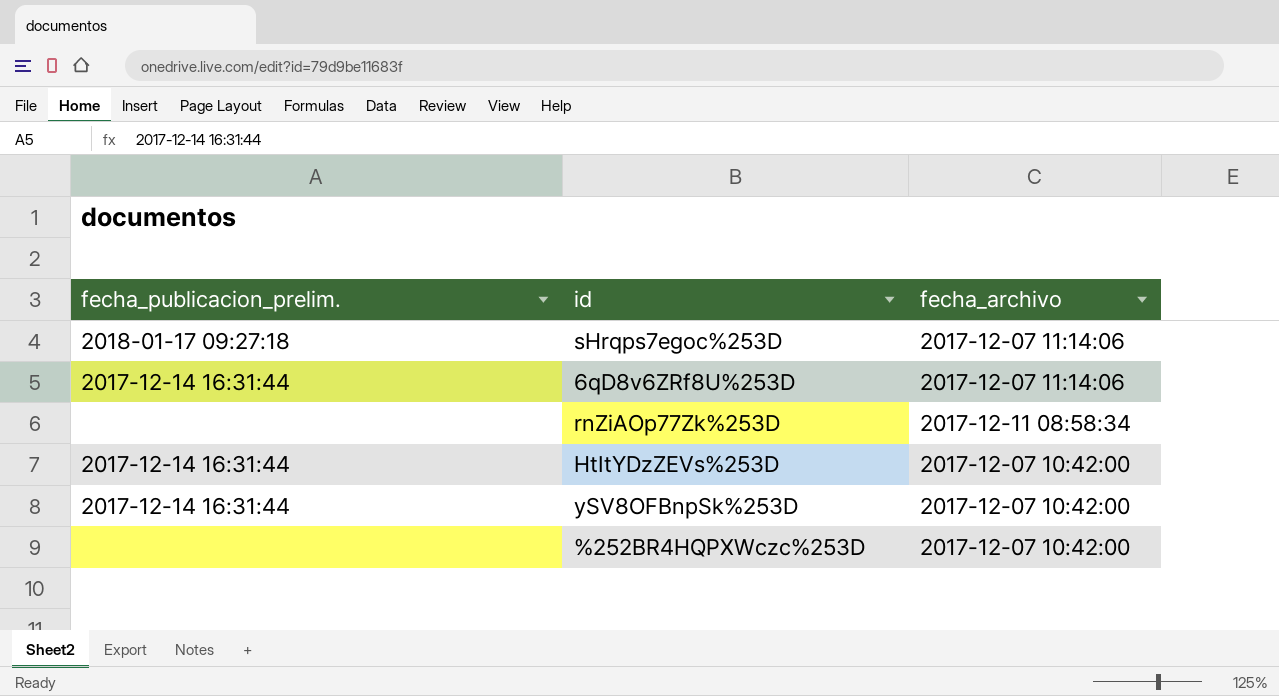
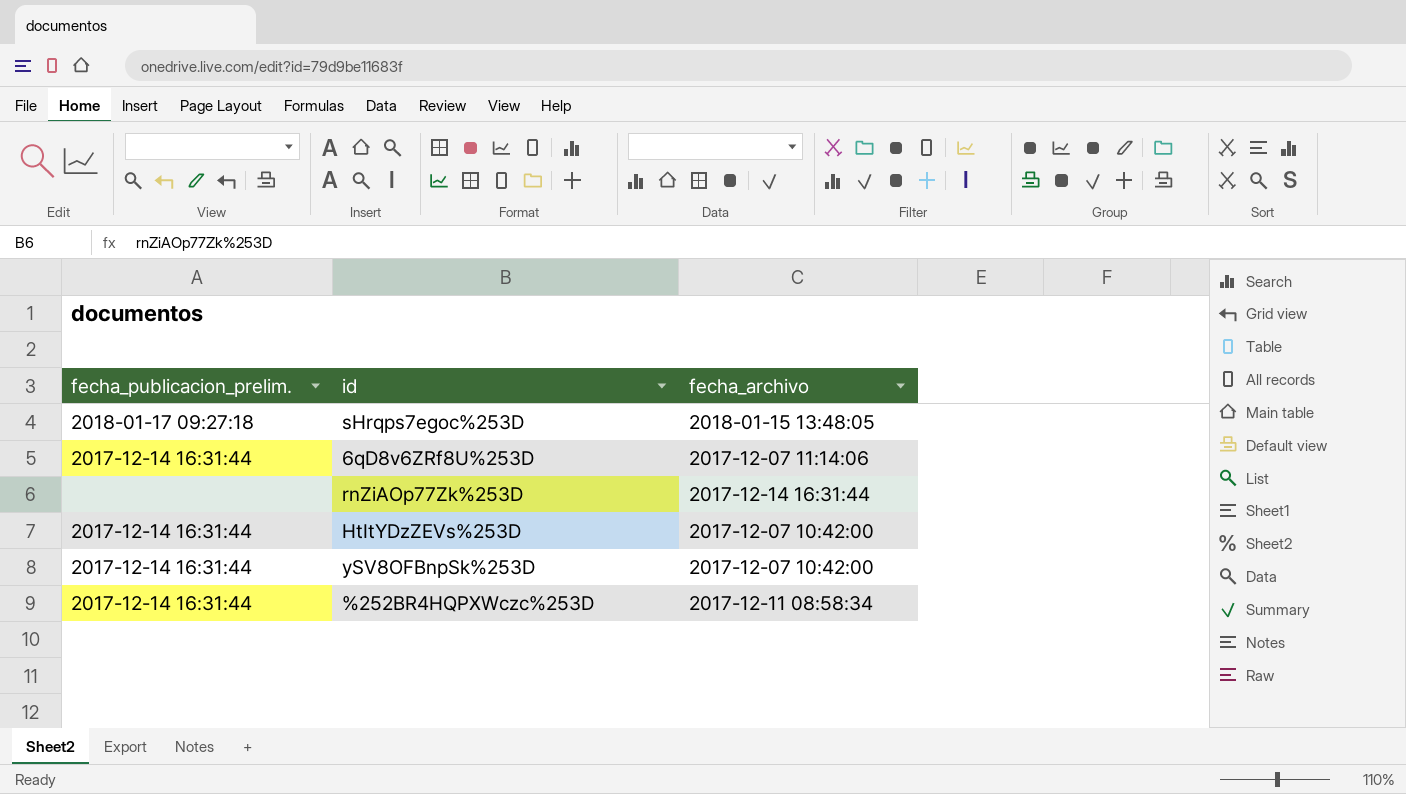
sHrqps7egoc%253D | fecha_archivo: 2017-12-07 11:14:06 -> 2018-01-15 13:48:05
rnZiAOp77Zk%253D | fecha_archivo: 2017-12-11 08:58:34 -> 2017-12-14 16:31:44
%252BR4HQPXWczc%253D | fecha_publicacion_prelim.: none -> 2017-12-14 16:31:44
%252BR4HQPXWczc%253D | fecha_archivo: 2017-12-07 10:42:00 -> 2017-12-11 08:58:34

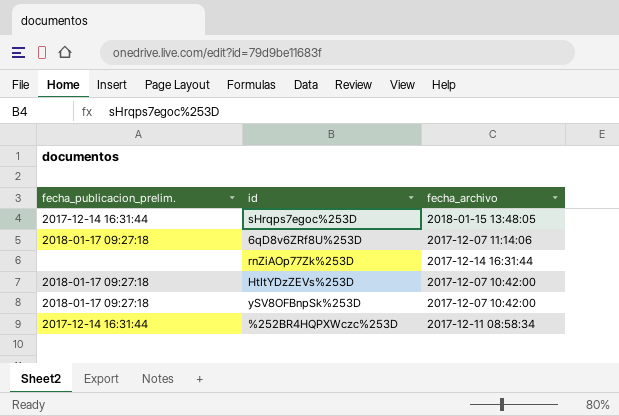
sHrqps7egoc%253D | fecha_publicacion_prelim.: 2018-01-17 09:27:18 -> 2017-12-14 16:31:44
6qD8v6ZRf8U%253D | fecha_publicacion_prelim.: 2017-12-14 16:31:44 -> 2018-01-17 09:27:18
HtItYDzZEVs%253D | fecha_publicacion_prelim.: 2017-12-14 16:31:44 -> 2018-01-17 09:27:18
ySV8OFBnpSk%253D | fecha_publicacion_prelim.: 2017-12-14 16:31:44 -> 2018-01-17 09:27:18

